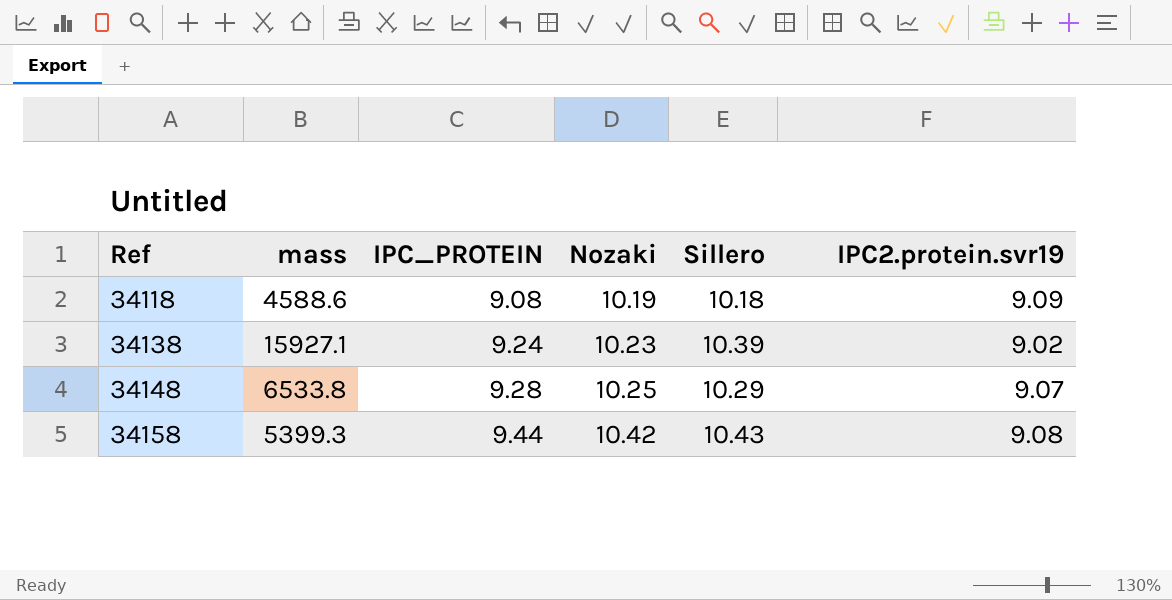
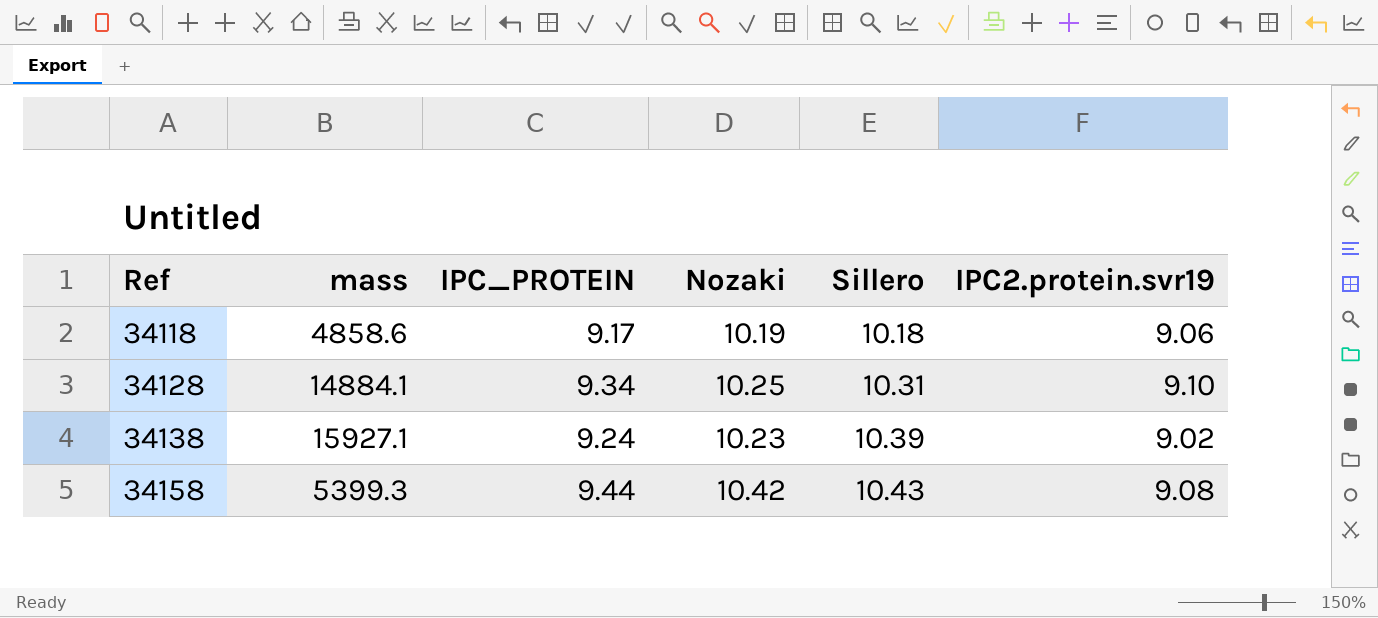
row 34148: 6533.8 | 9.28 | 10.25 | 10.29 | 9.07 -> none
34118 | mass: 4588.6 -> 4858.6
34118 | IPC_PROTEIN: 9.08 -> 9.17
34118 | IPC2.protein.svr19: 9.09 -> 9.06
row 34128: none -> 14884.1 | 9.34 | 10.25 | 10.31 | 9.10

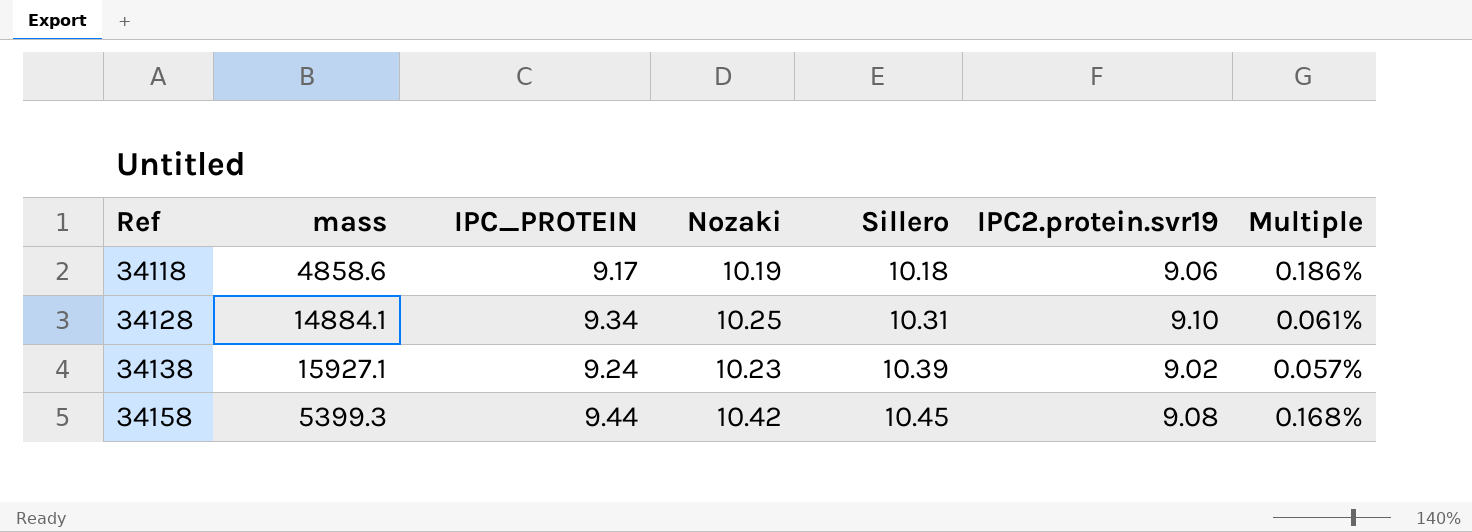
column Multiple | formula: none -> [IPC2.protein.svr19] / [mass]
34158 | Sillero: 10.43 -> 10.45

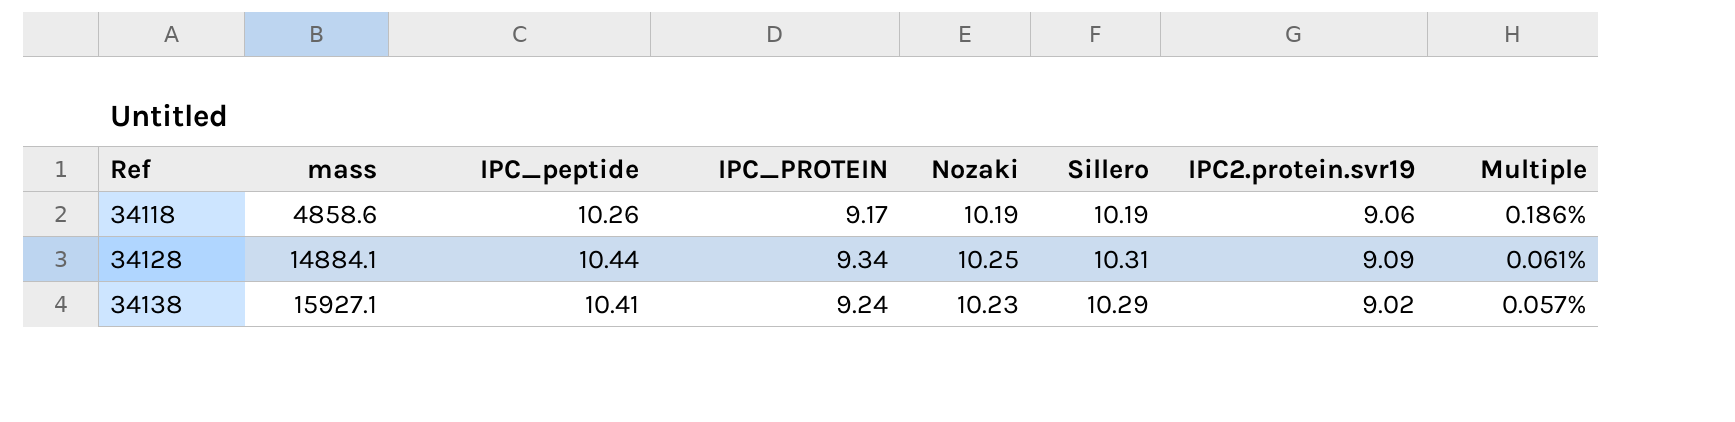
column IPC_peptide | position: none -> 3
row 34158: 5399.3 | 9.44 | 10.42 | 10.45 | 9.08 | 0.168% -> none
34118 | Sillero: 10.18 -> 10.19
34128 | IPC2.protein.svr19: 9.10 -> 9.09
34138 | Sillero: 10.39 -> 10.29

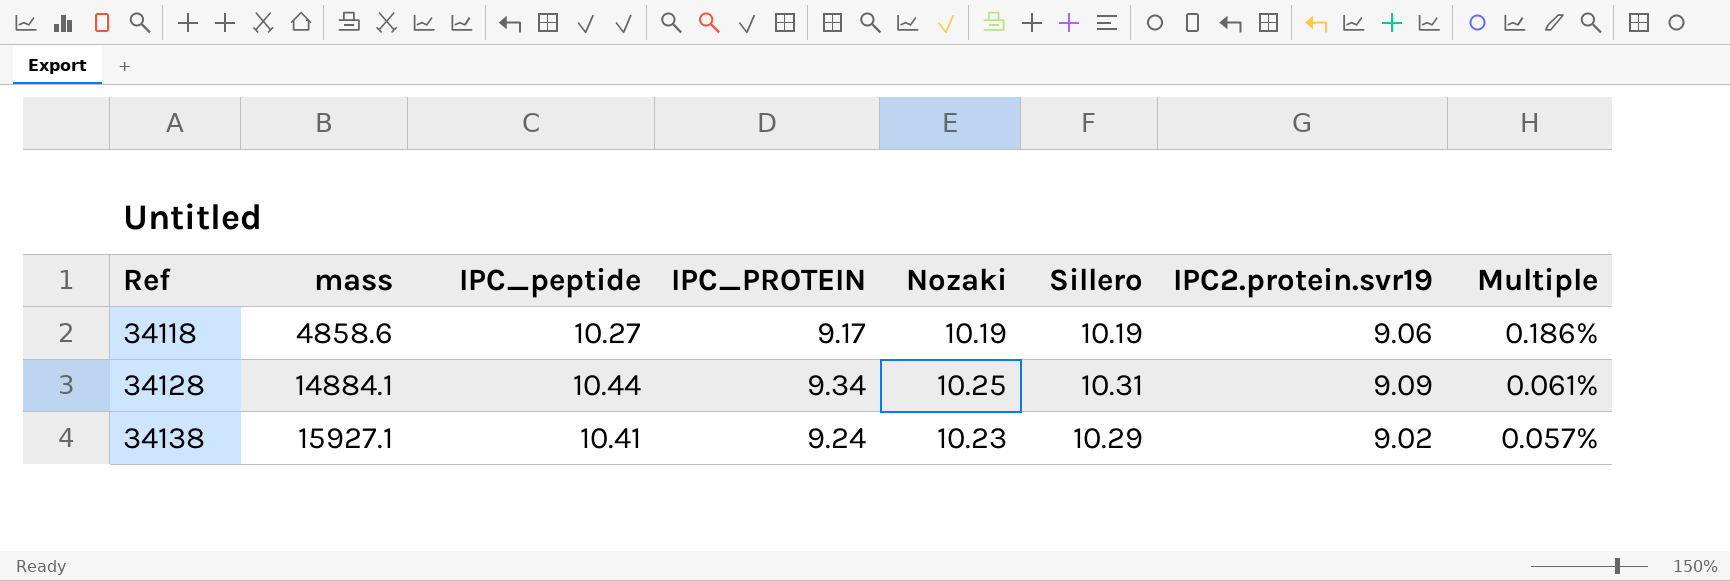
34118 | IPC_peptide: 10.26 -> 10.27

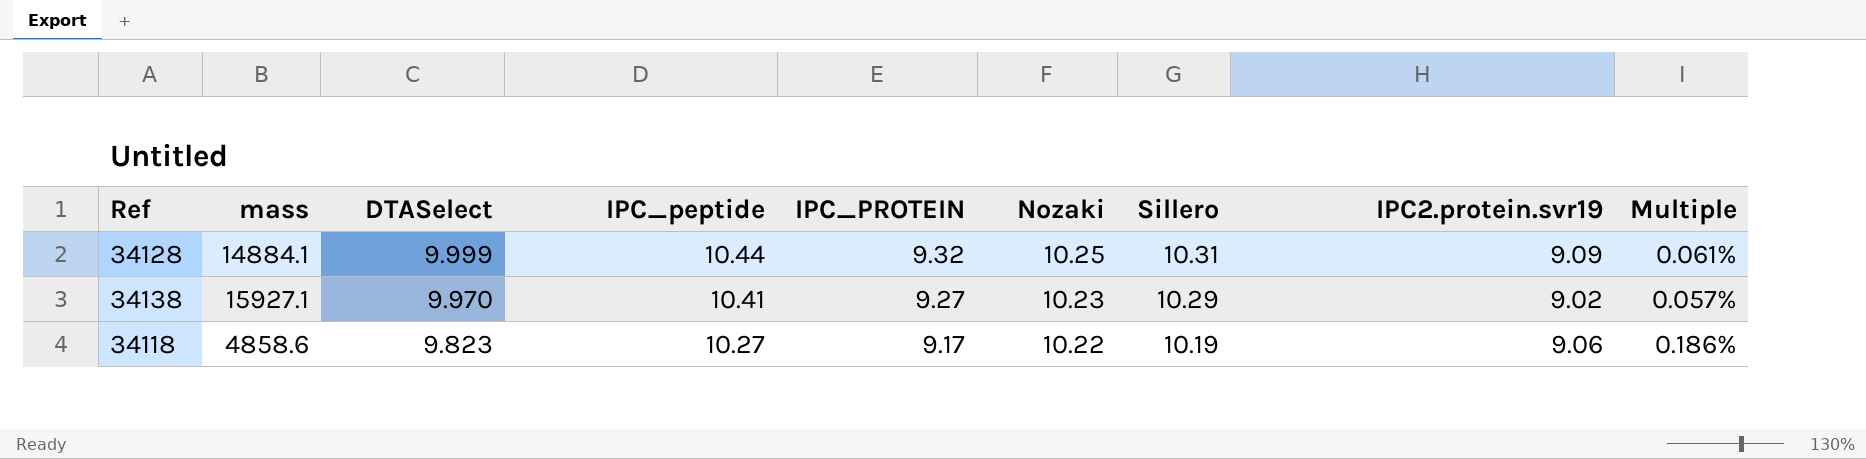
row order: Ref ascending -> DTASelect descending
column DTASelect | position: none -> 3
34128 | IPC_PROTEIN: 9.34 -> 9.32
34138 | IPC_PROTEIN: 9.24 -> 9.27
34118 | Nozaki: 10.19 -> 10.22

